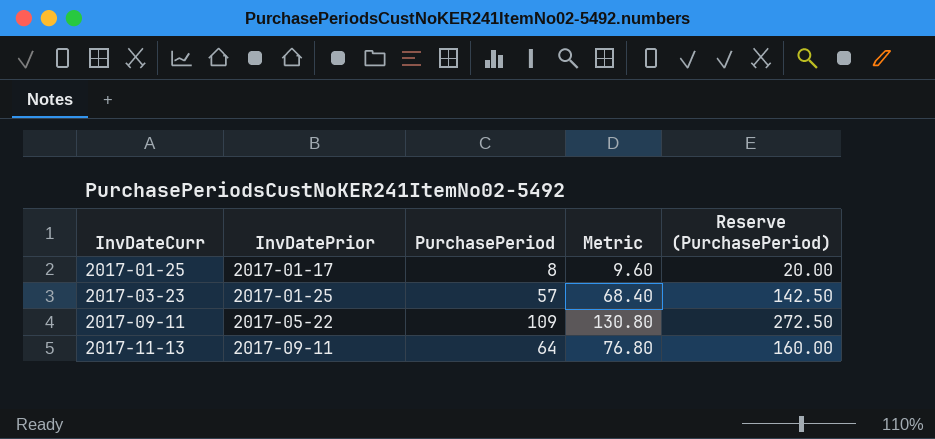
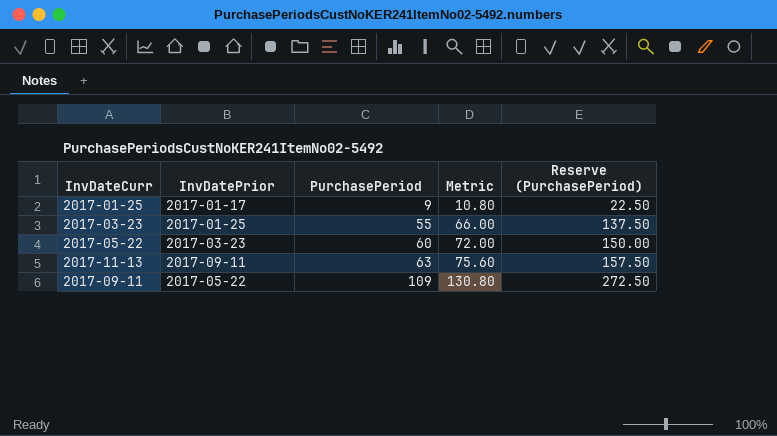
row order: InvDateCurr ascending -> PurchasePeriod ascending
2017-01-25 | PurchasePeriod: 8 -> 9
2017-01-25 | Metric: 9.60 -> 10.80
2017-01-25 | Reserve (PurchasePeriod): 20.00 -> 22.50
2017-03-23 | PurchasePeriod: 57 -> 55
2017-03-23 | Metric: 68.40 -> 66.00
2017-03-23 | Reserve (PurchasePeriod): 142.50 -> 137.50
row 2017-05-22: none -> 2017-03-23 | 60 | 72.00 | 150.00
2017-11-13 | PurchasePeriod: 64 -> 63
2017-11-13 | Metric: 76.80 -> 75.60
2017-11-13 | Reserve (PurchasePeriod): 160.00 -> 157.50

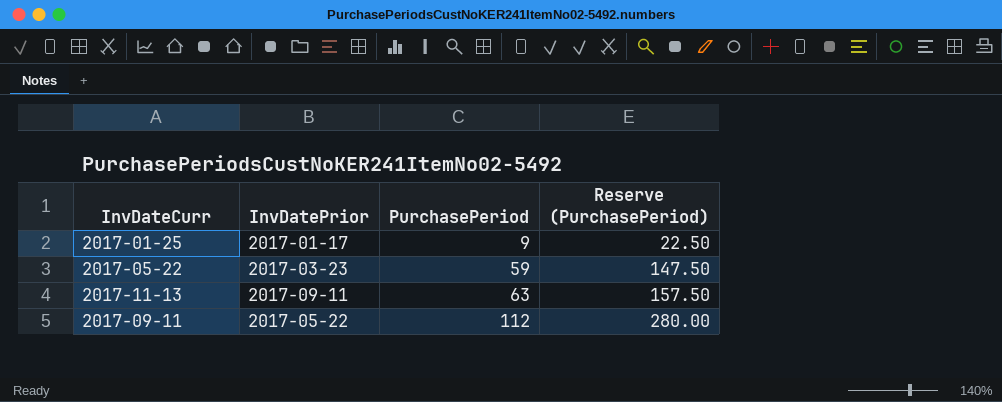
column Metric | formula: [PurchasePeriod] * 1.2 -> none
row 2017-03-23: 2017-01-25 | 55 | 66.00 | 137.50 -> none
2017-05-22 | PurchasePeriod: 60 -> 59
2017-05-22 | Reserve (PurchasePeriod): 150.00 -> 147.50
2017-09-11 | PurchasePeriod: 109 -> 112
2017-09-11 | Reserve (PurchasePeriod): 272.50 -> 280.00

